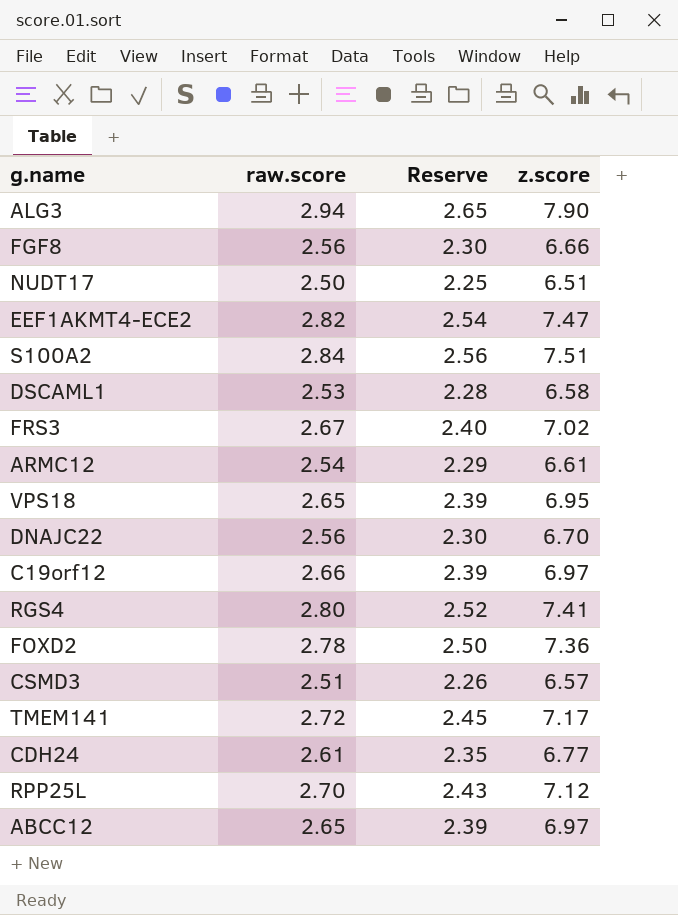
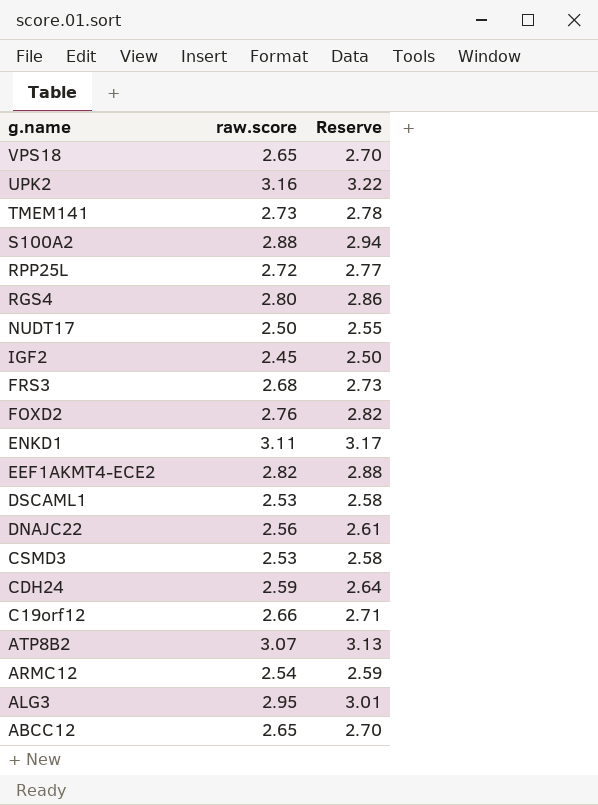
row order: none -> g.name descending
column z.score | position: 4 -> none
column Reserve | formula: [raw.score] * 0.9 -> [raw.score] * 1.02
row FGF8: 2.56 | 2.30 | 6.66 -> none
row UPK2: none -> 3.16 | 3.22
TMEM141 | raw.score: 2.72 -> 2.73
S100A2 | raw.score: 2.84 -> 2.88
RPP25L | raw.score: 2.70 -> 2.72
row IGF2: none -> 2.45 | 2.50
FRS3 | raw.score: 2.67 -> 2.68
FOXD2 | raw.score: 2.78 -> 2.76
row ENKD1: none -> 3.11 | 3.17
CSMD3 | raw.score: 2.51 -> 2.53
CDH24 | raw.score: 2.61 -> 2.59
row ATP8B2: none -> 3.07 | 3.13
ALG3 | raw.score: 2.94 -> 2.95

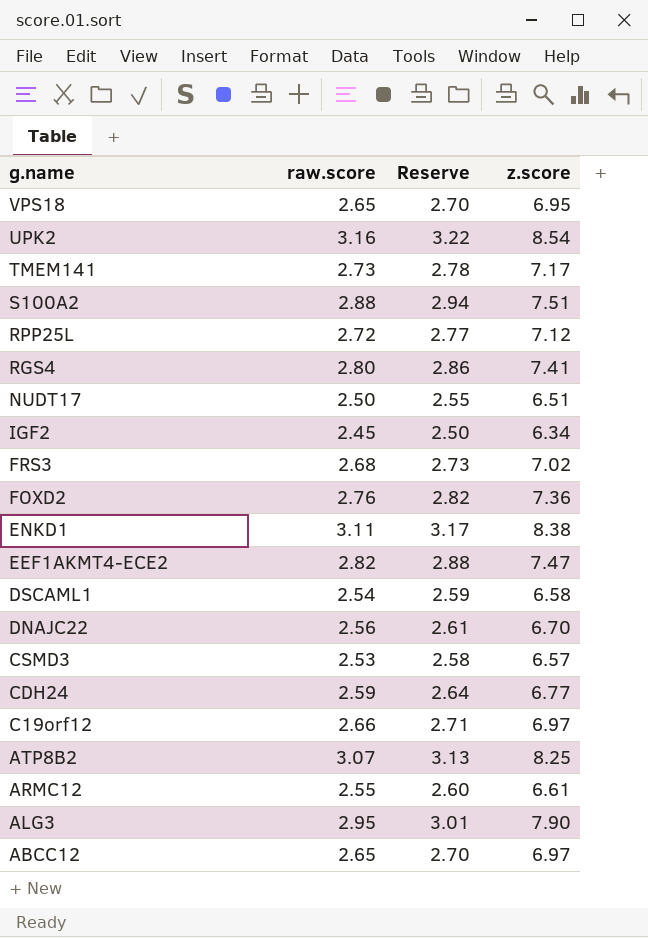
column z.score | position: none -> 4
DSCAML1 | raw.score: 2.53 -> 2.54
DSCAML1 | Reserve: 2.58 -> 2.59
ARMC12 | raw.score: 2.54 -> 2.55
ARMC12 | Reserve: 2.59 -> 2.60

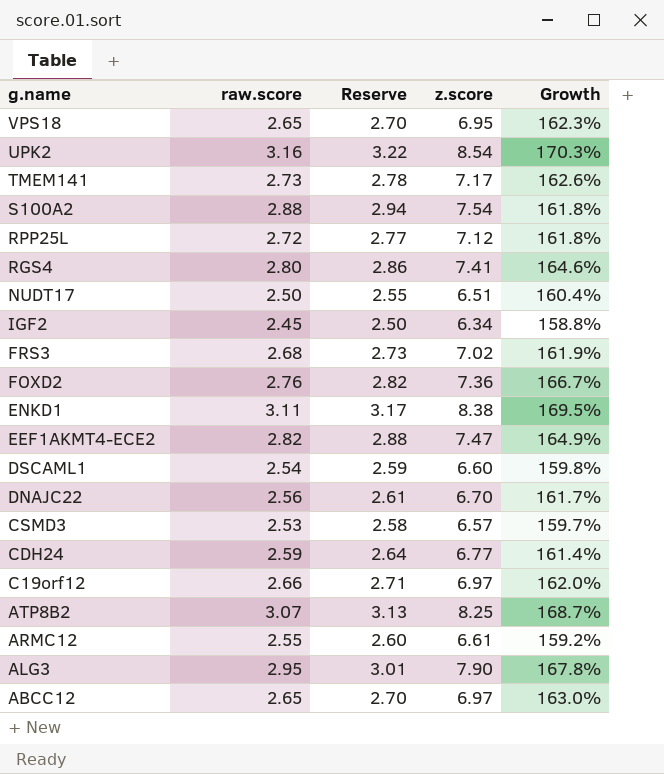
column Growth | formula: none -> ([z.score] - [raw.score]) / [raw.score]
S100A2 | z.score: 7.51 -> 7.54
DSCAML1 | z.score: 6.58 -> 6.60

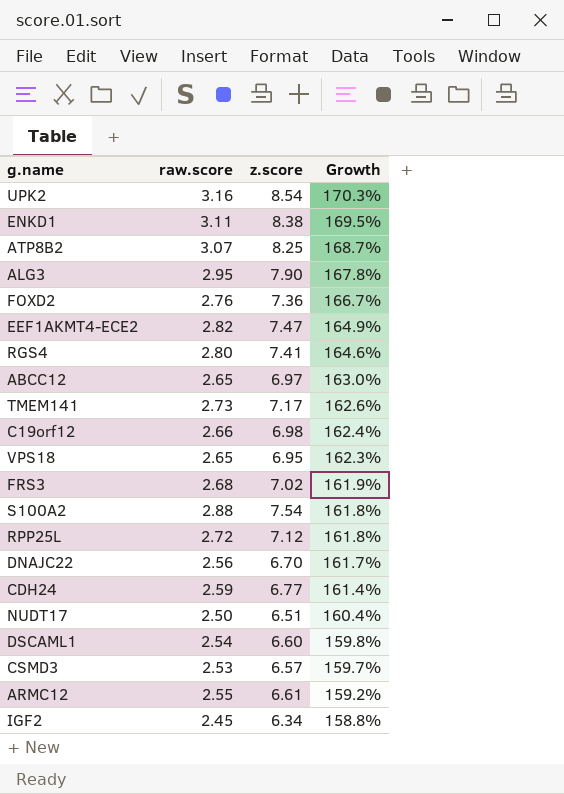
row order: g.name descending -> Growth descending
column Reserve | formula: [raw.score] * 1.02 -> none
C19orf12 | z.score: 6.97 -> 6.98
C19orf12 | Growth: 162.0% -> 162.4%

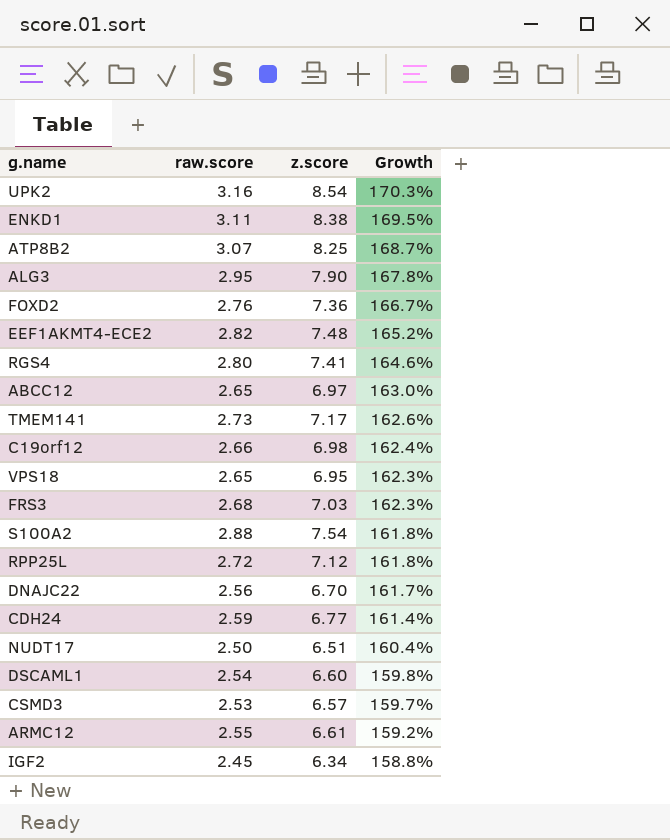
EEF1AKMT4-ECE2 | z.score: 7.47 -> 7.48
EEF1AKMT4-ECE2 | Growth: 164.9% -> 165.2%
FRS3 | z.score: 7.02 -> 7.03
FRS3 | Growth: 161.9% -> 162.3%

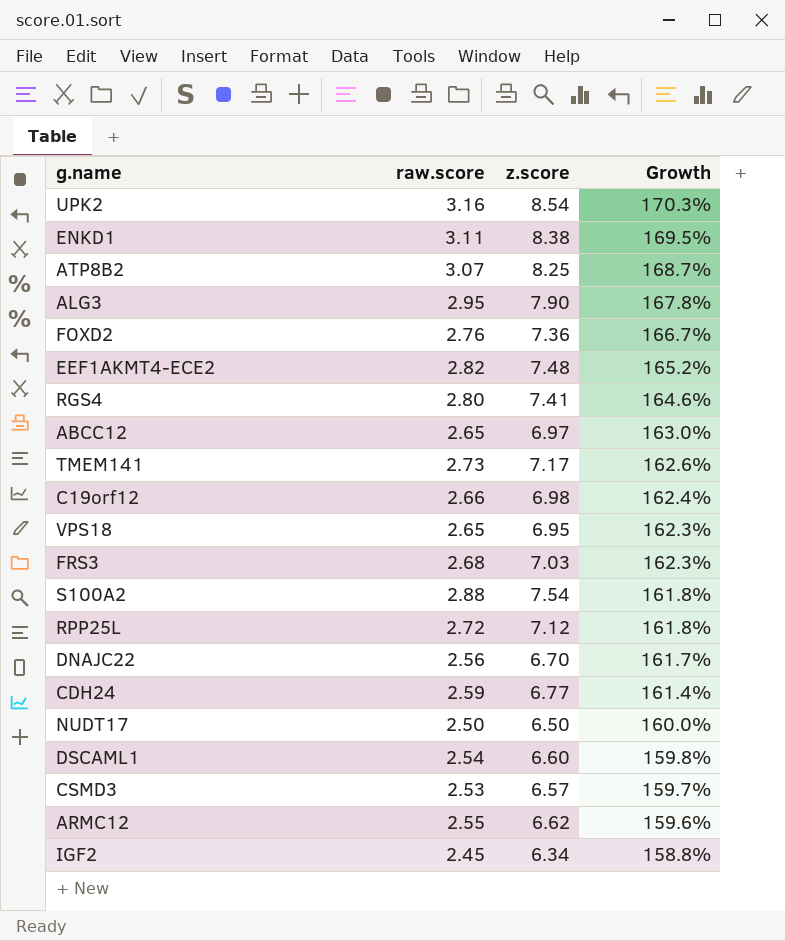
NUDT17 | z.score: 6.51 -> 6.50
NUDT17 | Growth: 160.4% -> 160.0%
ARMC12 | z.score: 6.61 -> 6.62
ARMC12 | Growth: 159.2% -> 159.6%

